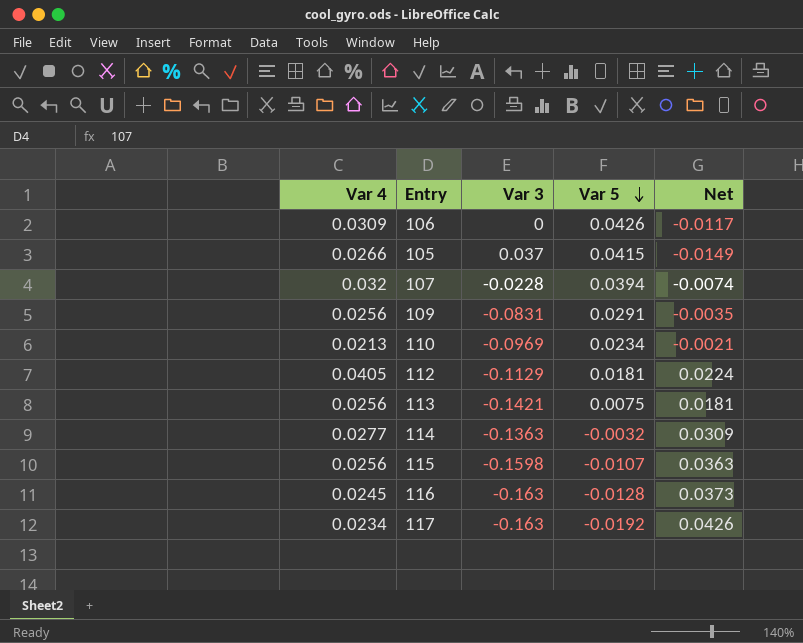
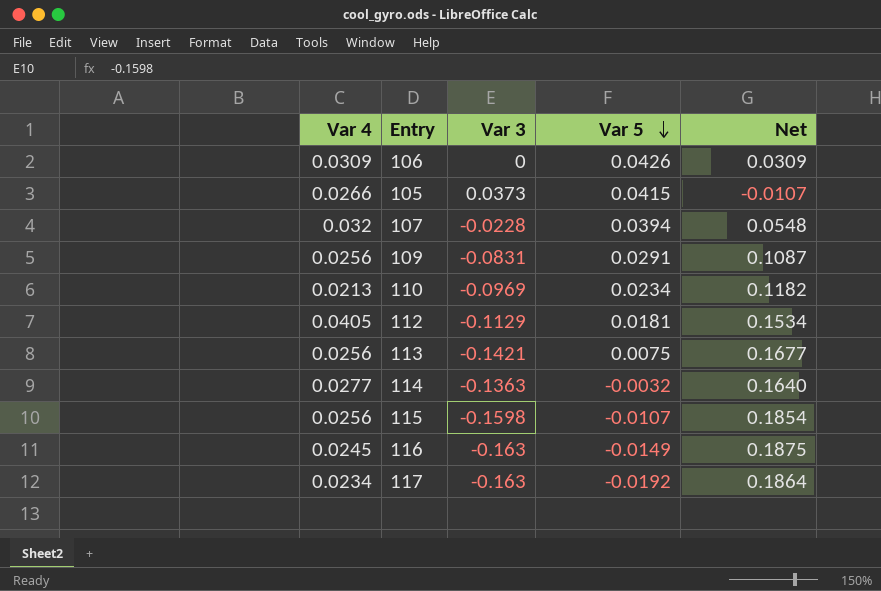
column Net | formula: [Var 4] - [Var 5] -> [Var 4] - [Var 3]
105 | Var 3: 0.037 -> 0.0373
116 | Var 5: -0.0128 -> -0.0149

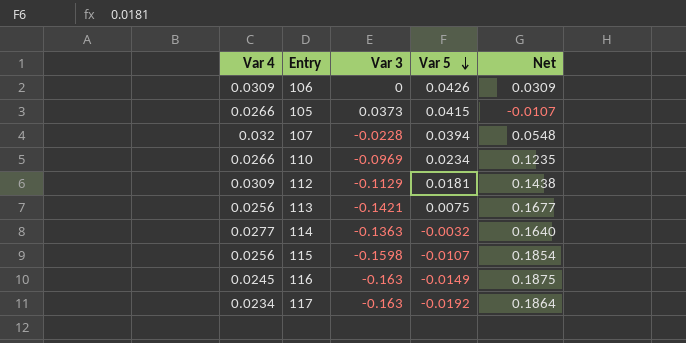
row 109: 0.0256 | -0.0831 | 0.0291 | 0.1087 -> none
110 | Var 4: 0.0213 -> 0.0266
110 | Net: 0.1182 -> 0.1235
112 | Var 4: 0.0405 -> 0.0309
112 | Net: 0.1534 -> 0.1438

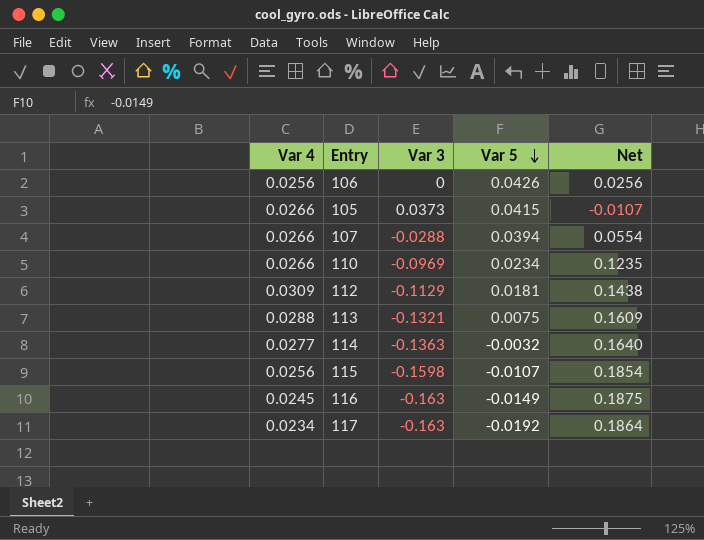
106 | Var 4: 0.0309 -> 0.0256
106 | Net: 0.0309 -> 0.0256
107 | Var 4: 0.032 -> 0.0266
107 | Var 3: -0.0228 -> -0.0288
107 | Net: 0.0548 -> 0.0554
113 | Var 4: 0.0256 -> 0.0288
113 | Var 3: -0.1421 -> -0.1321
113 | Net: 0.1677 -> 0.1609

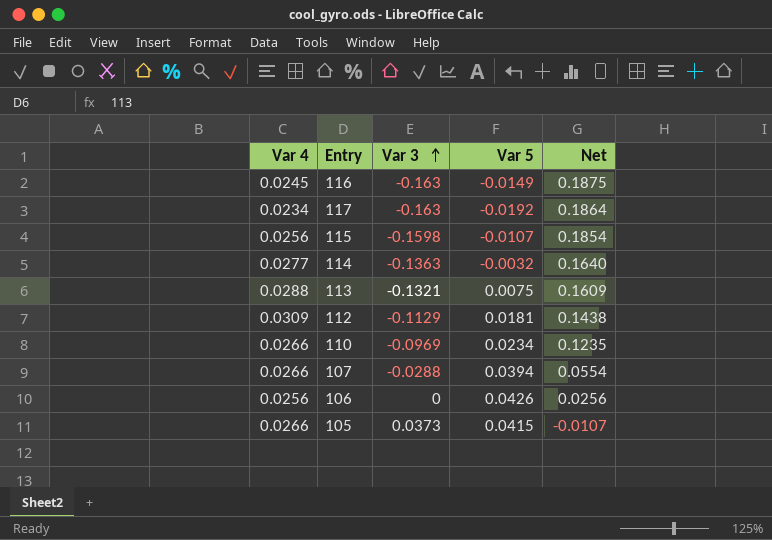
row order: Var 5 descending -> Var 3 ascending

